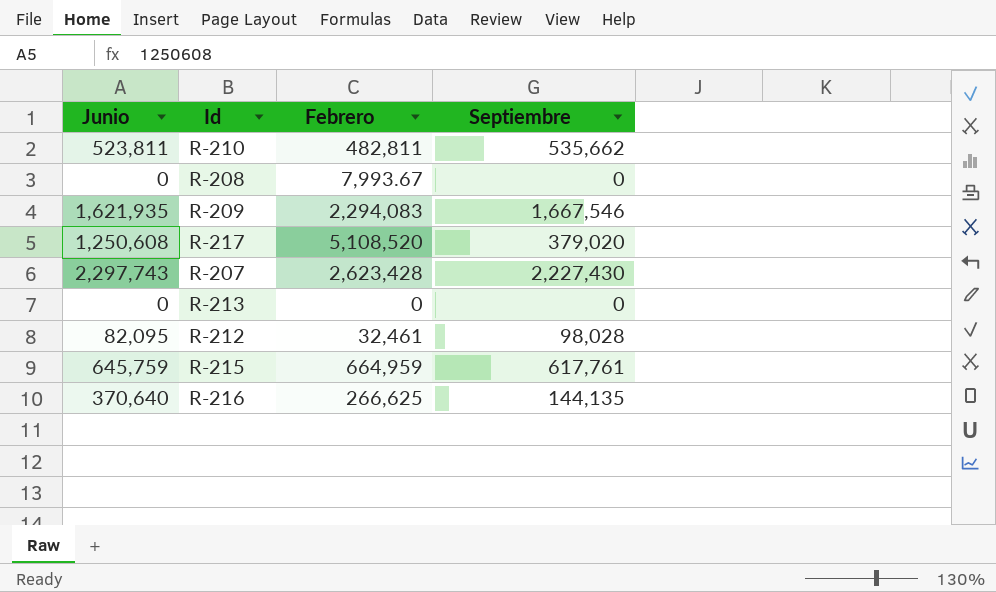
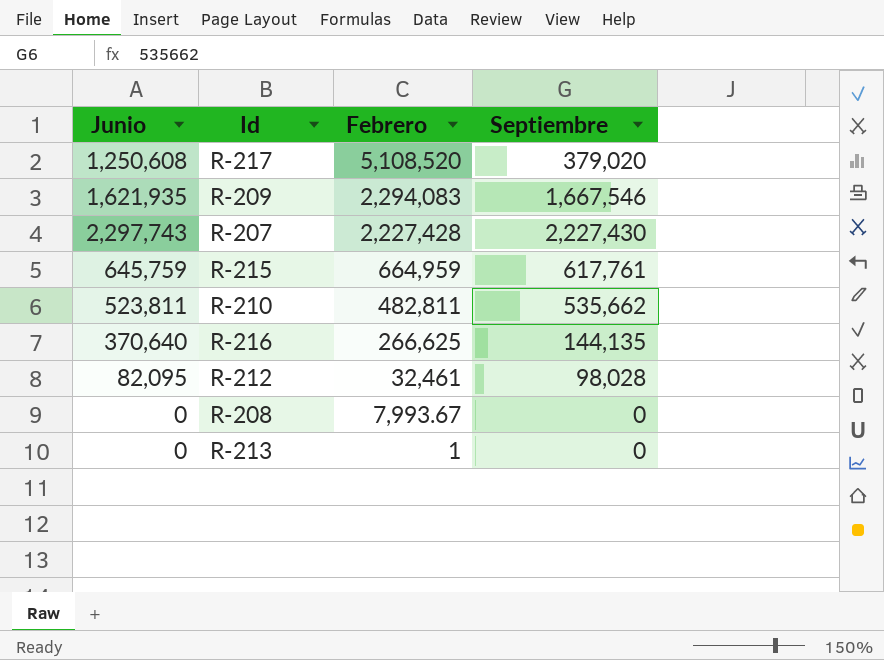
row order: none -> Febrero descending
R-207 | Febrero: 2,623,428 -> 2,227,428
R-213 | Febrero: 0 -> 1

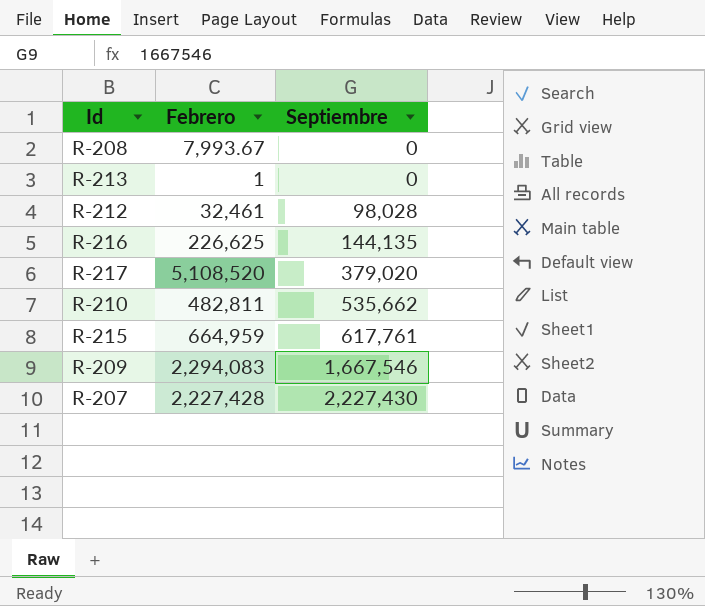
row order: Febrero descending -> Septiembre ascending
column Junio | position: 1 -> none
R-216 | Febrero: 266,625 -> 226,625

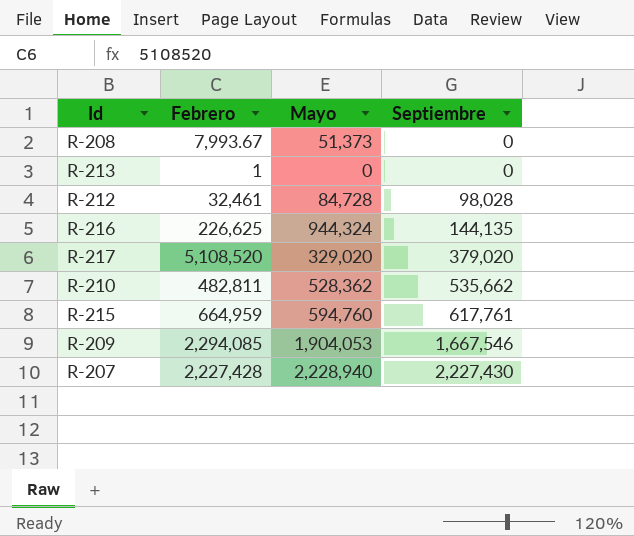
column Mayo | position: none -> 3
R-209 | Febrero: 2,294,083 -> 2,294,085

